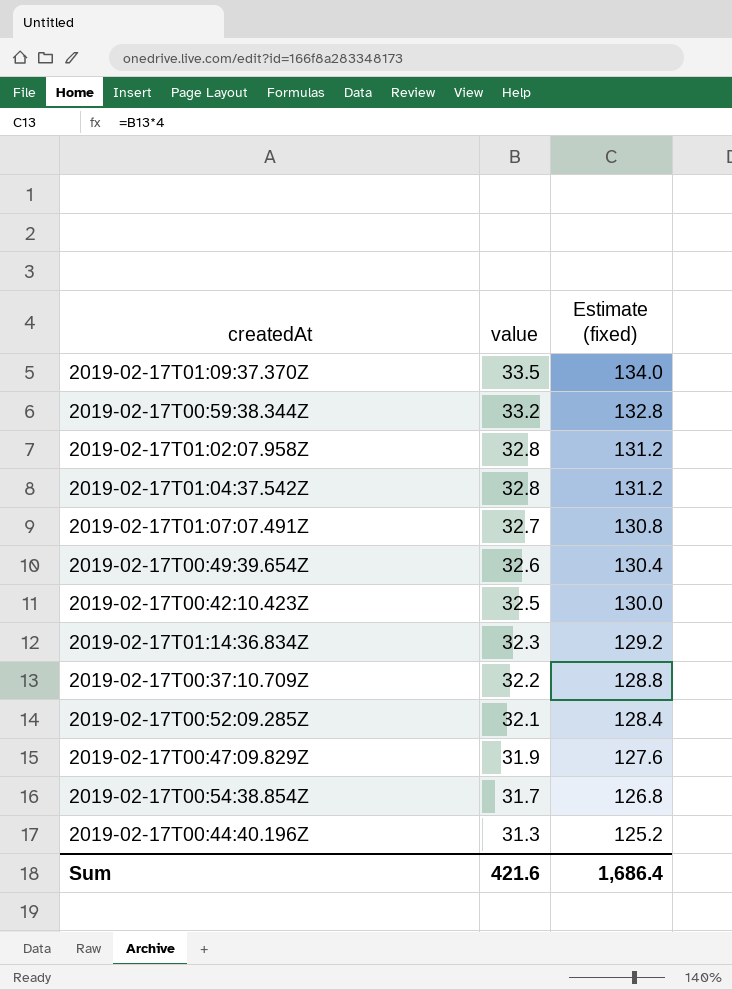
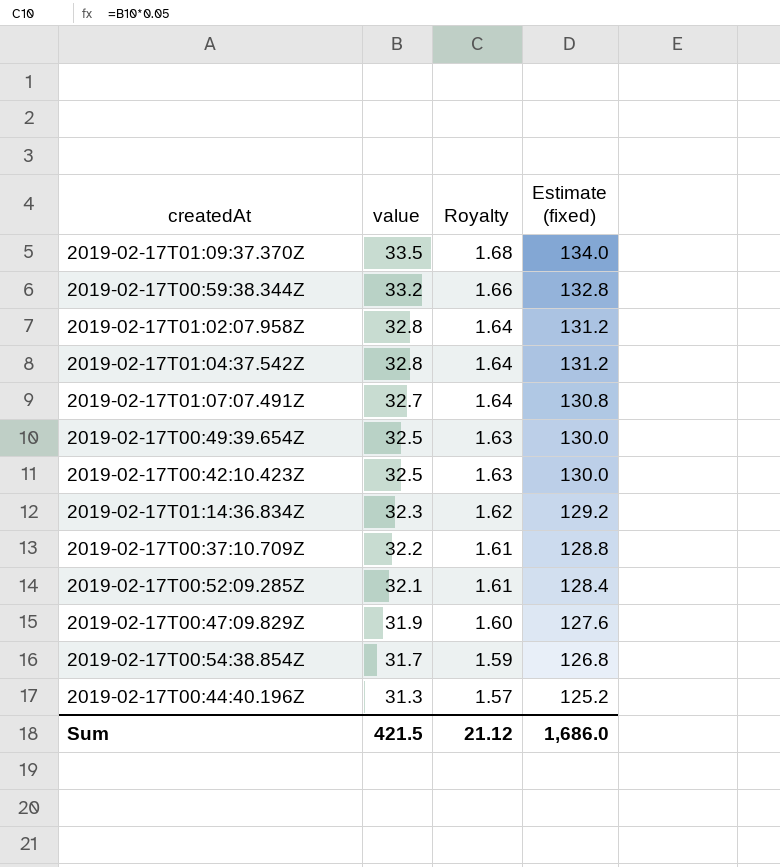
column Royalty | formula: none -> [value] * 0.05
2019-02-17T00:49:39.654Z | value: 32.6 -> 32.5
2019-02-17T00:49:39.654Z | Estimate (fixed): 130.4 -> 130.0
Sum | value: 421.6 -> 421.5
Sum | Estimate (fixed): 1,686.4 -> 1,686.0

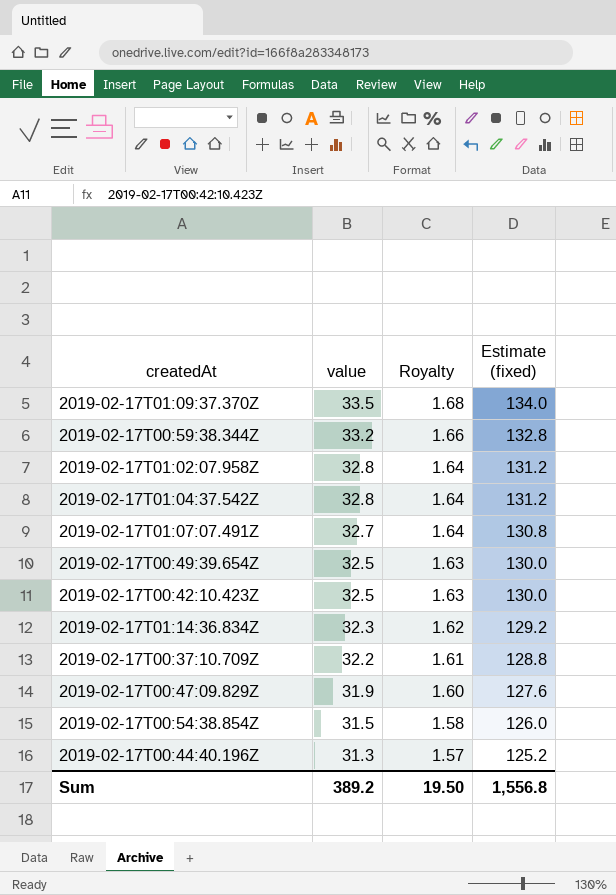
row 2019-02-17T00:52:09.285Z: 32.1 | 1.61 | 128.4 -> none
2019-02-17T00:54:38.854Z | value: 31.7 -> 31.5
2019-02-17T00:54:38.854Z | Royalty: 1.59 -> 1.58
2019-02-17T00:54:38.854Z | Estimate (fixed): 126.8 -> 126.0
Sum | value: 421.5 -> 389.2
Sum | Royalty: 21.12 -> 19.50
Sum | Estimate (fixed): 1,686.0 -> 1,556.8

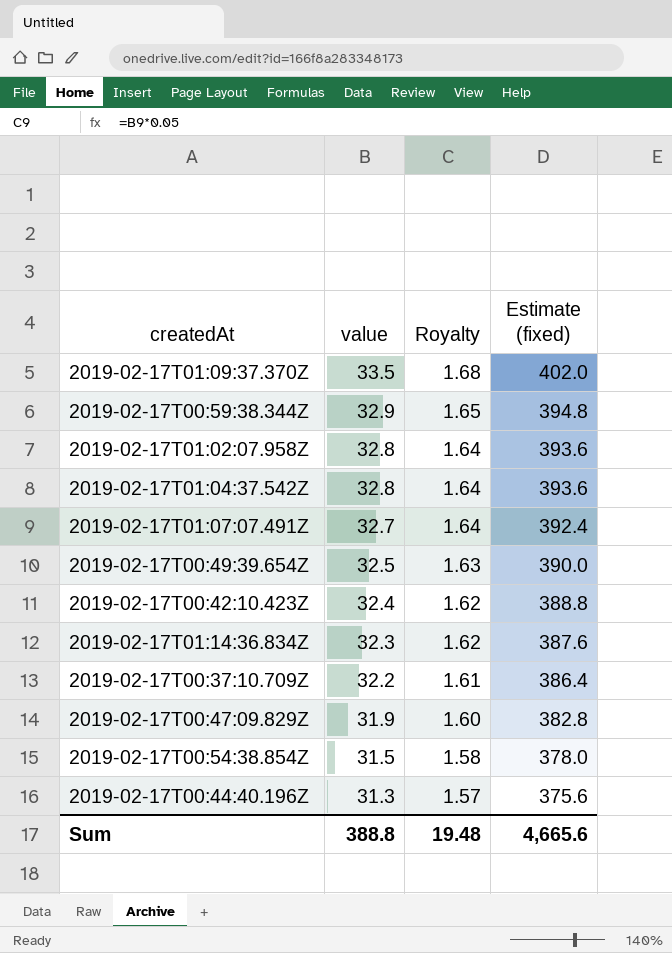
column Estimate (fixed) | formula: [value] * 4 -> [value] * 12
2019-02-17T00:59:38.344Z | value: 33.2 -> 32.9
2019-02-17T00:59:38.344Z | Royalty: 1.66 -> 1.65
2019-02-17T00:42:10.423Z | value: 32.5 -> 32.4
2019-02-17T00:42:10.423Z | Royalty: 1.63 -> 1.62
Sum | value: 389.2 -> 388.8
Sum | Royalty: 19.50 -> 19.48
Sum | Estimate (fixed): 1,556.8 -> 4,665.6

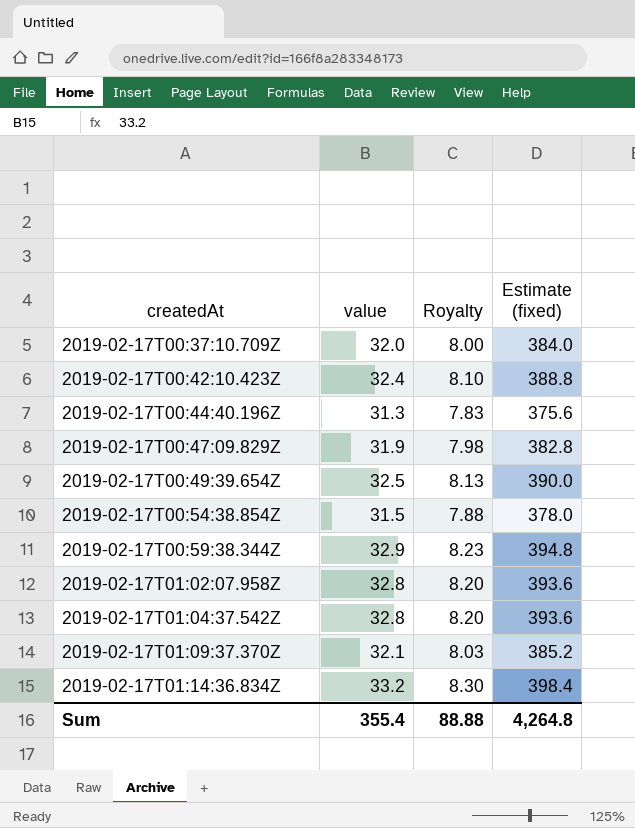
row order: value descending -> createdAt ascending
column Royalty | formula: [value] * 0.05 -> [value] * 0.25
row 2019-02-17T01:07:07.491Z: 32.7 | 1.64 | 392.4 -> none
2019-02-17T00:37:10.709Z | value: 32.2 -> 32.0
2019-02-17T00:37:10.709Z | Estimate (fixed): 386.4 -> 384.0
2019-02-17T01:09:37.370Z | value: 33.5 -> 32.1
2019-02-17T01:09:37.370Z | Estimate (fixed): 402.0 -> 385.2
2019-02-17T01:14:36.834Z | value: 32.3 -> 33.2
2019-02-17T01:14:36.834Z | Estimate (fixed): 387.6 -> 398.4
Sum | value: 388.8 -> 355.4
Sum | Royalty: 19.48 -> 88.88
Sum | Estimate (fixed): 4,665.6 -> 4,264.8

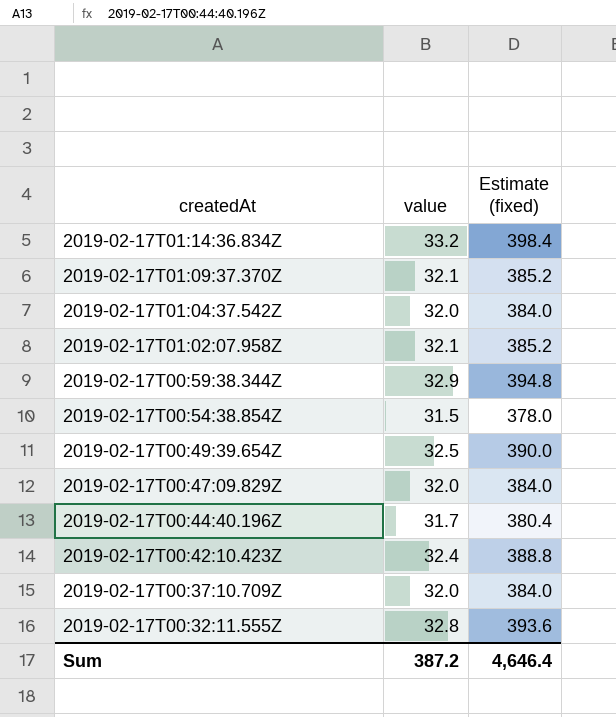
row order: createdAt ascending -> createdAt descending
column Royalty | formula: [value] * 0.25 -> none
2019-02-17T01:04:37.542Z | value: 32.8 -> 32.0
2019-02-17T01:04:37.542Z | Estimate (fixed): 393.6 -> 384.0
2019-02-17T01:02:07.958Z | value: 32.8 -> 32.1
2019-02-17T01:02:07.958Z | Estimate (fixed): 393.6 -> 385.2
2019-02-17T00:47:09.829Z | value: 31.9 -> 32.0
2019-02-17T00:47:09.829Z | Estimate (fixed): 382.8 -> 384.0
2019-02-17T00:44:40.196Z | value: 31.3 -> 31.7
2019-02-17T00:44:40.196Z | Estimate (fixed): 375.6 -> 380.4
row 2019-02-17T00:32:11.555Z: none -> 32.8 | 393.6
Sum | value: 355.4 -> 387.2
Sum | Estimate (fixed): 4,264.8 -> 4,646.4

